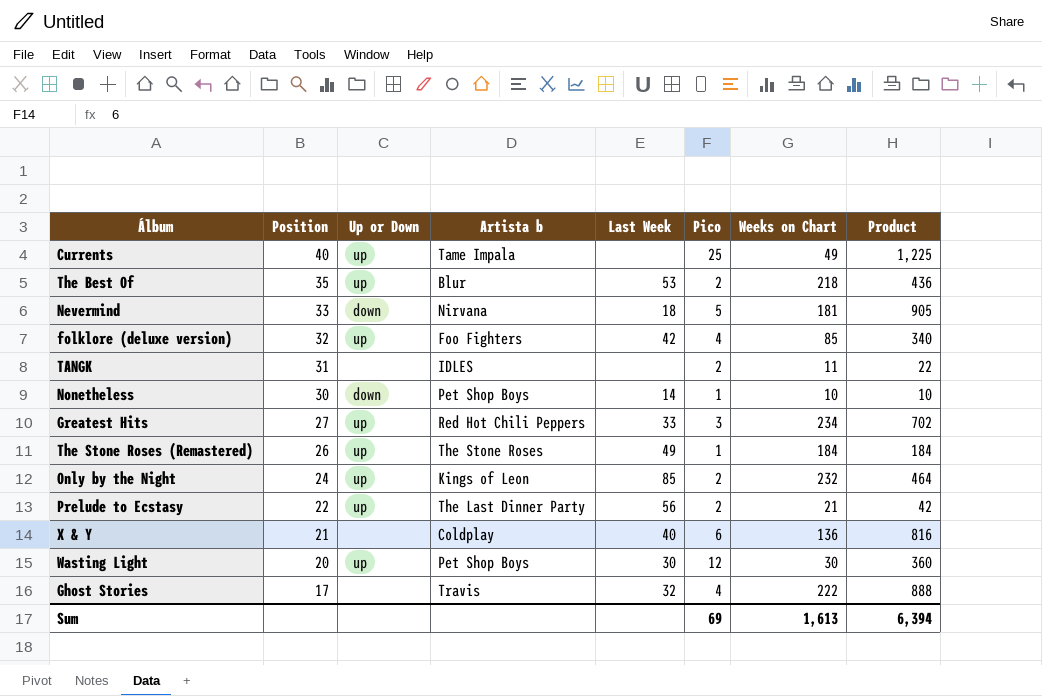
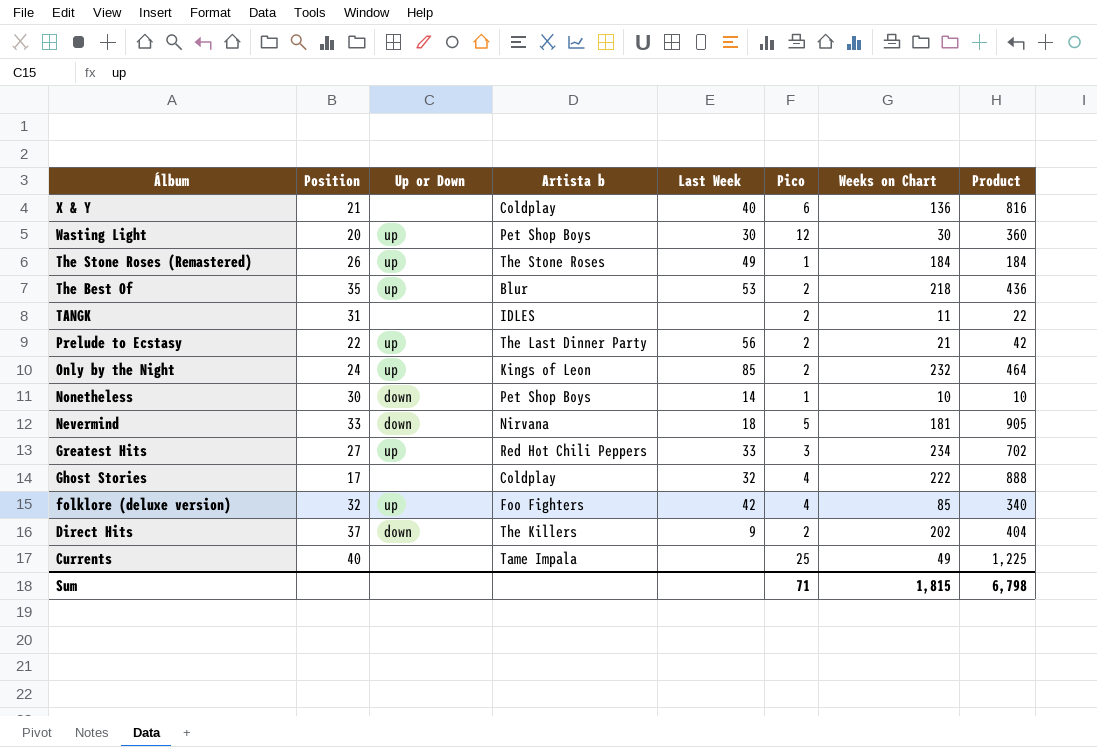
row order: Position descending -> Álbum descending
Ghost Stories | Artista b: Travis -> Coldplay
row Direct Hits: none -> 37 | down | The Killers | 9 | 2 | 202 | 404
Currents | Up or Down: up -> none
Sum | Pico: 69 -> 71
Sum | Weeks on Chart: 1,613 -> 1,815
Sum | Product: 6,394 -> 6,798

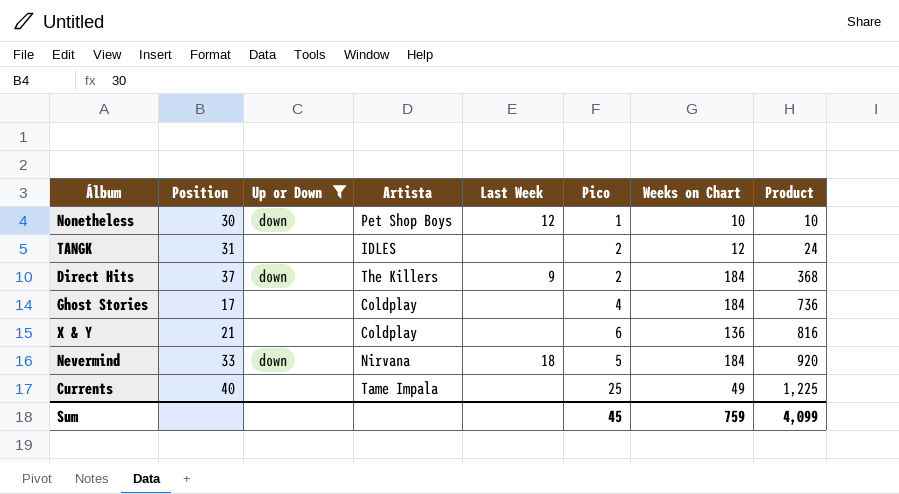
filter: none -> Up or Down != up
row order: Álbum descending -> Product ascending
column name: Artista b -> Artista
Nonetheless | Last Week: 14 -> 12
TANGK | Weeks on Chart: 11 -> 12
TANGK | Product: 22 -> 24
Direct Hits | Weeks on Chart: 202 -> 184
Direct Hits | Product: 404 -> 368
Ghost Stories | Last Week: 32 -> none
Ghost Stories | Weeks on Chart: 222 -> 184
Ghost Stories | Product: 888 -> 736
X & Y | Last Week: 40 -> none
Nevermind | Weeks on Chart: 181 -> 184
Nevermind | Product: 905 -> 920
Sum | Pico: 71 -> 45
Sum | Weeks on Chart: 1,815 -> 759
Sum | Product: 6,798 -> 4,099

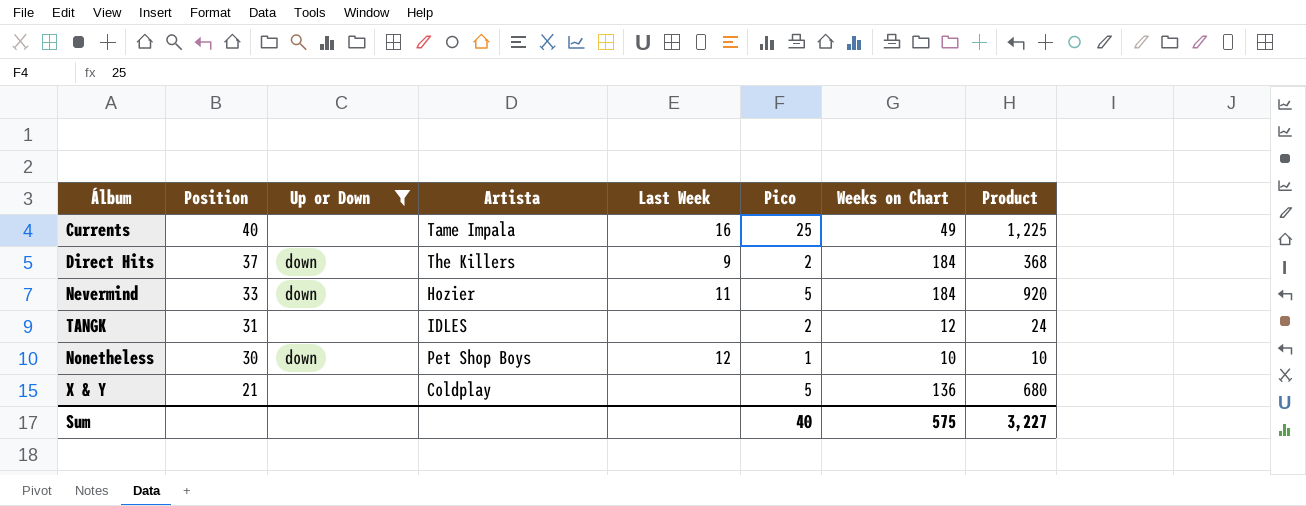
row order: Product ascending -> Position descending
row Ghost Stories: 17 | none | Coldplay | none | 4 | 184 | 736 -> none
Currents | Last Week: none -> 16
Nevermind | Artista: Nirvana -> Hozier
Nevermind | Last Week: 18 -> 11
X & Y | Pico: 6 -> 5
X & Y | Product: 816 -> 680
Sum | Pico: 45 -> 40
Sum | Weeks on Chart: 759 -> 575
Sum | Product: 4,099 -> 3,227

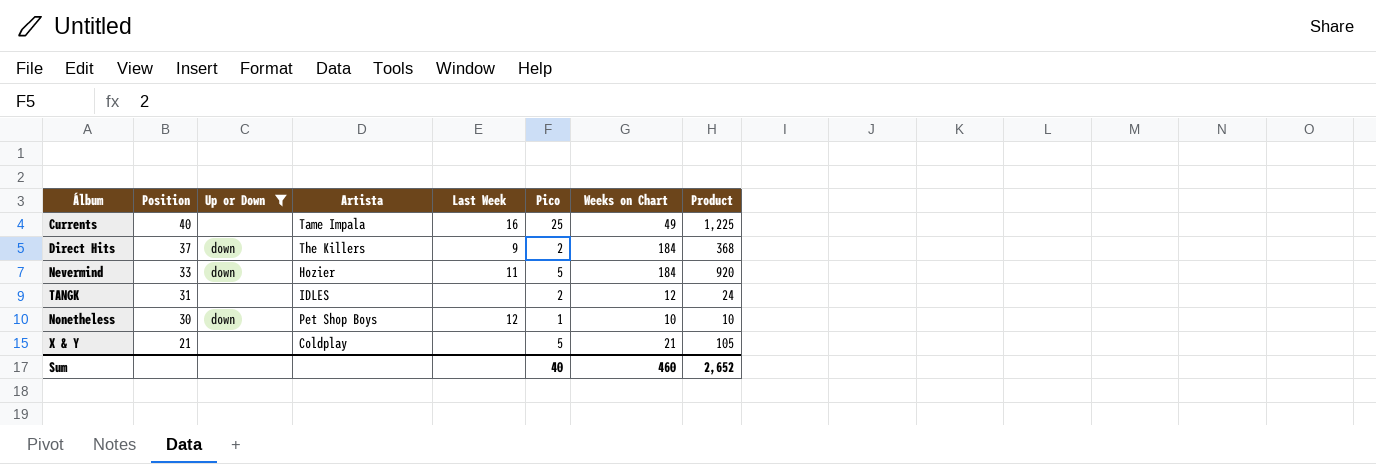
X & Y | Weeks on Chart: 136 -> 21
X & Y | Product: 680 -> 105
Sum | Weeks on Chart: 575 -> 460
Sum | Product: 3,227 -> 2,652

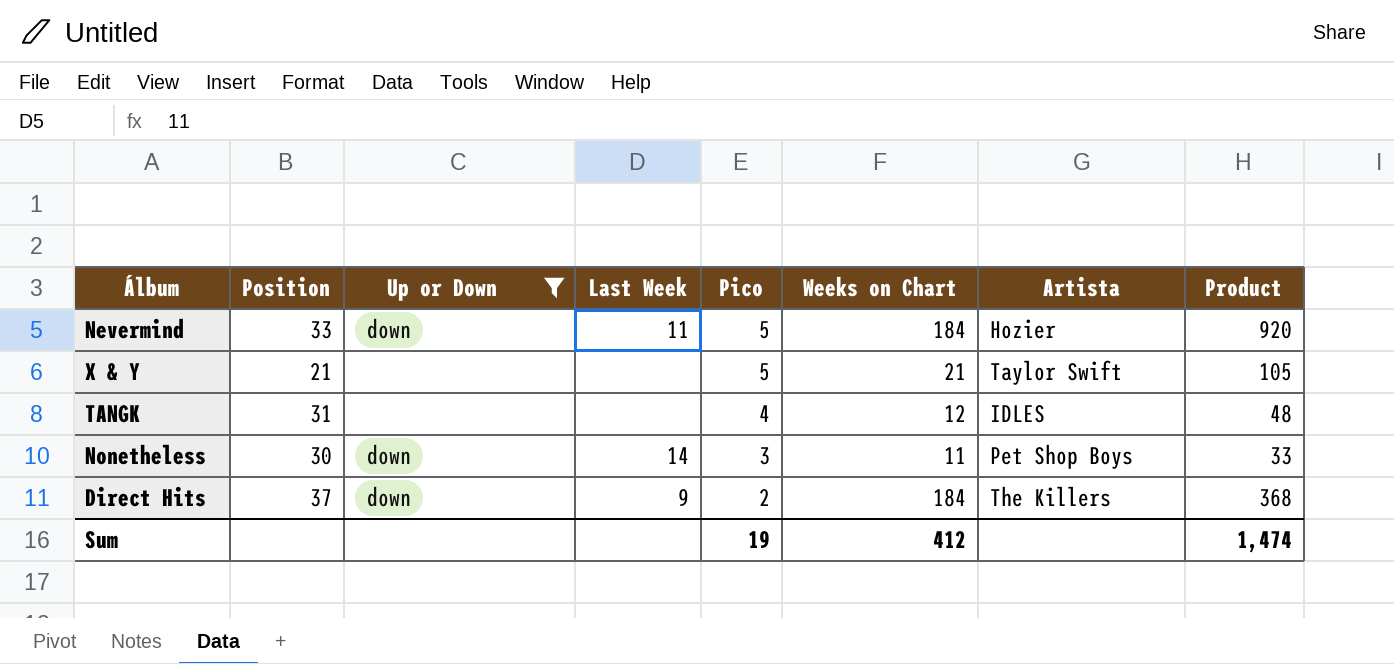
row order: Position descending -> Pico descending
column Artista | position: 4 -> 7
row Currents: 40 | none | Tame Impala | 16 | 25 | 49 | 1,225 -> none
X & Y | Artista: Coldplay -> Taylor Swift
TANGK | Pico: 2 -> 4
TANGK | Product: 24 -> 48
Nonetheless | Last Week: 12 -> 14
Nonetheless | Pico: 1 -> 3
Nonetheless | Weeks on Chart: 10 -> 11
Nonetheless | Product: 10 -> 33
Sum | Pico: 40 -> 19
Sum | Weeks on Chart: 460 -> 412
Sum | Product: 2,652 -> 1,474

